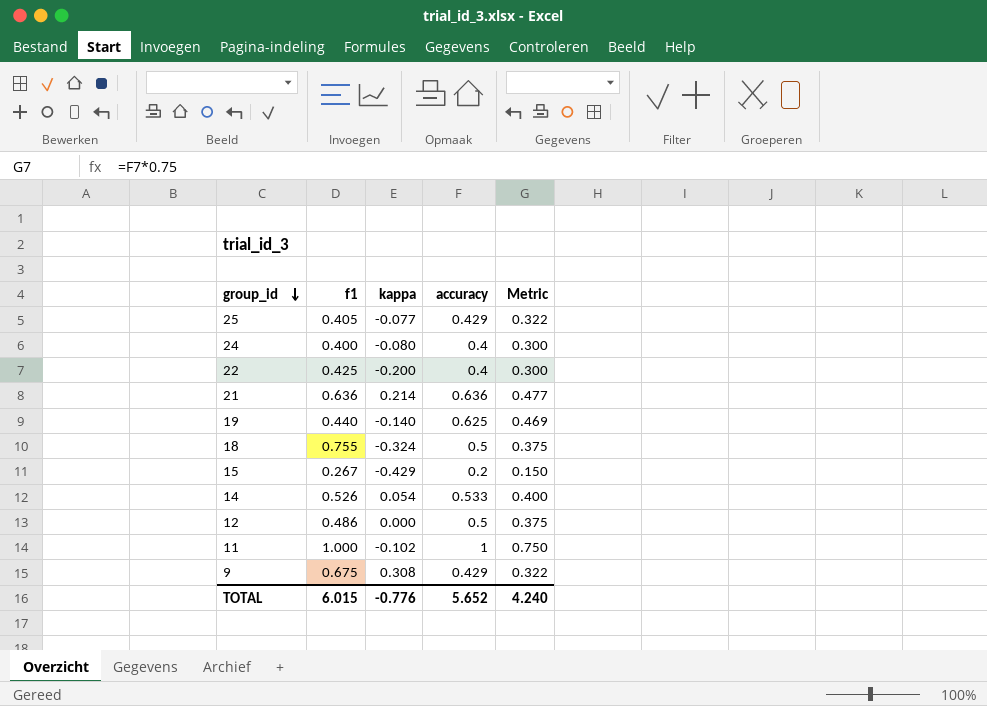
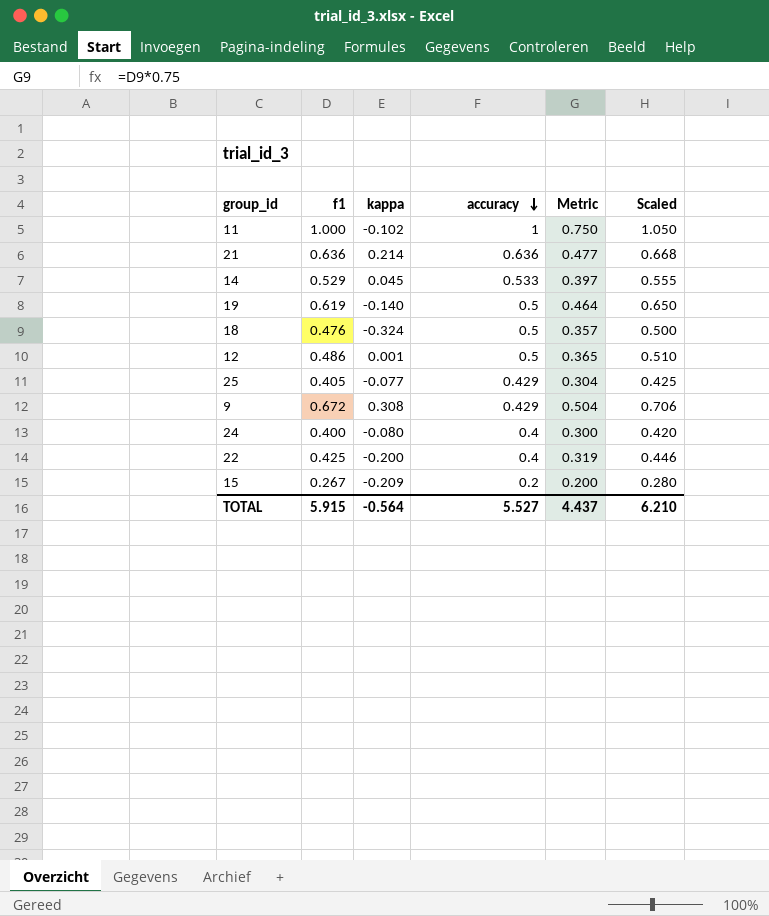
row order: group_id descending -> accuracy descending
column Metric | formula: [accuracy] * 0.75 -> [f1] * 0.75
column Scaled | formula: none -> [f1] * 1.05
14 | f1: 0.526 -> 0.529
14 | kappa: 0.054 -> 0.045
19 | f1: 0.440 -> 0.619
19 | accuracy: 0.625 -> 0.5
18 | f1: 0.755 -> 0.476
12 | kappa: 0.000 -> 0.001
9 | f1: 0.675 -> 0.672
15 | kappa: -0.429 -> -0.209
TOTAL | f1: 6.015 -> 5.915
TOTAL | kappa: -0.776 -> -0.564
TOTAL | accuracy: 5.652 -> 5.527
TOTAL | Metric: 4.240 -> 4.437

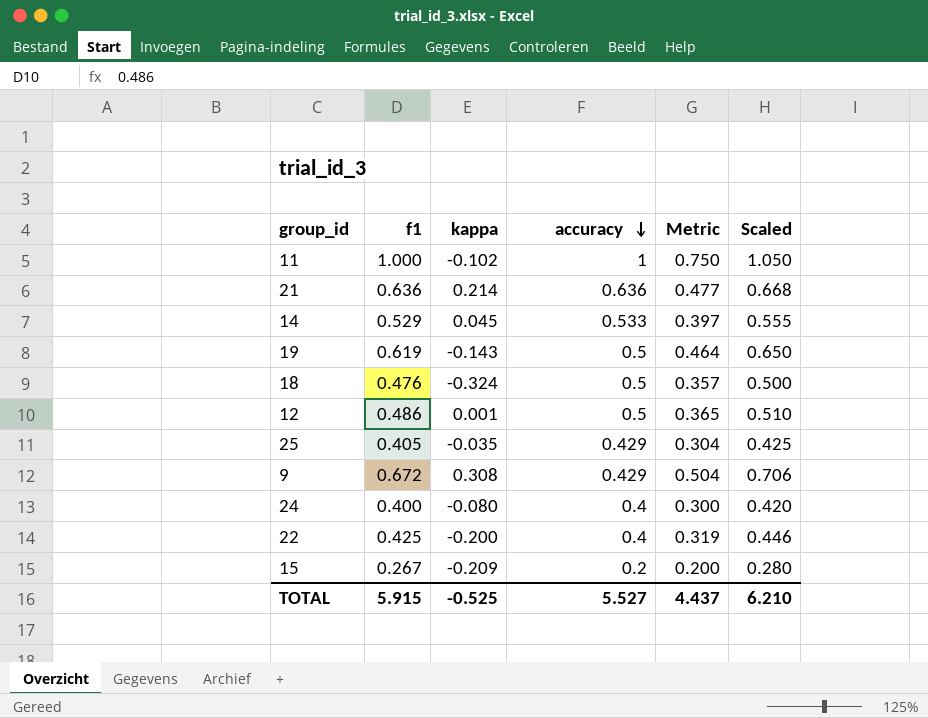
19 | kappa: -0.140 -> -0.143
25 | kappa: -0.077 -> -0.035
TOTAL | kappa: -0.564 -> -0.525

